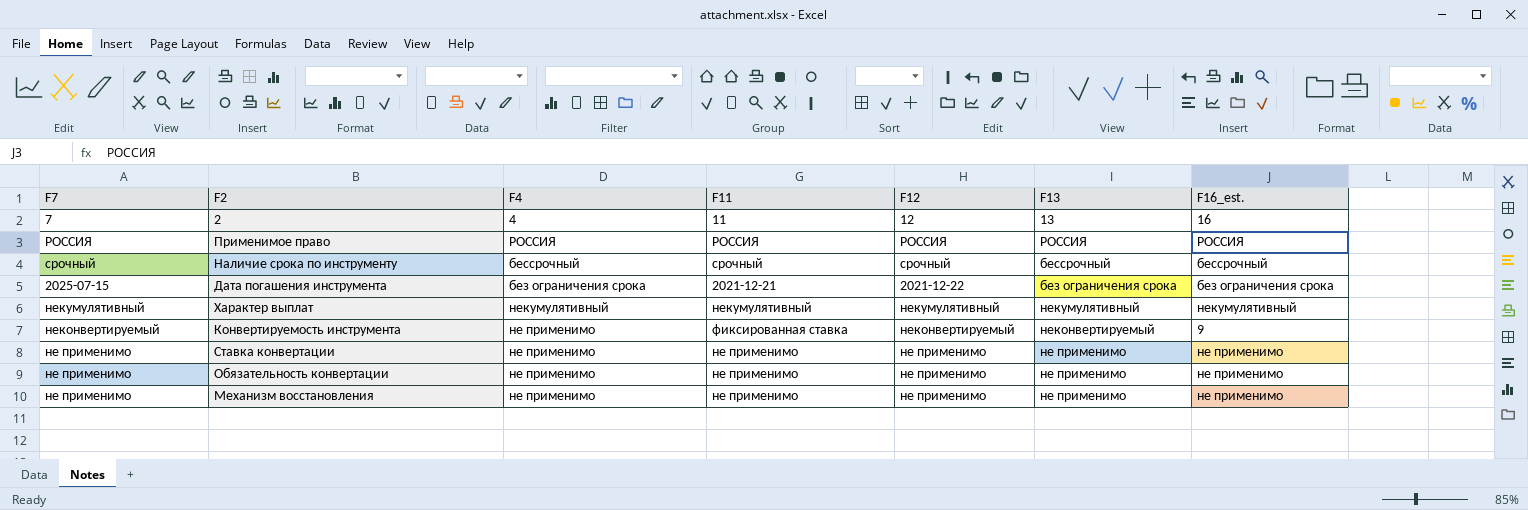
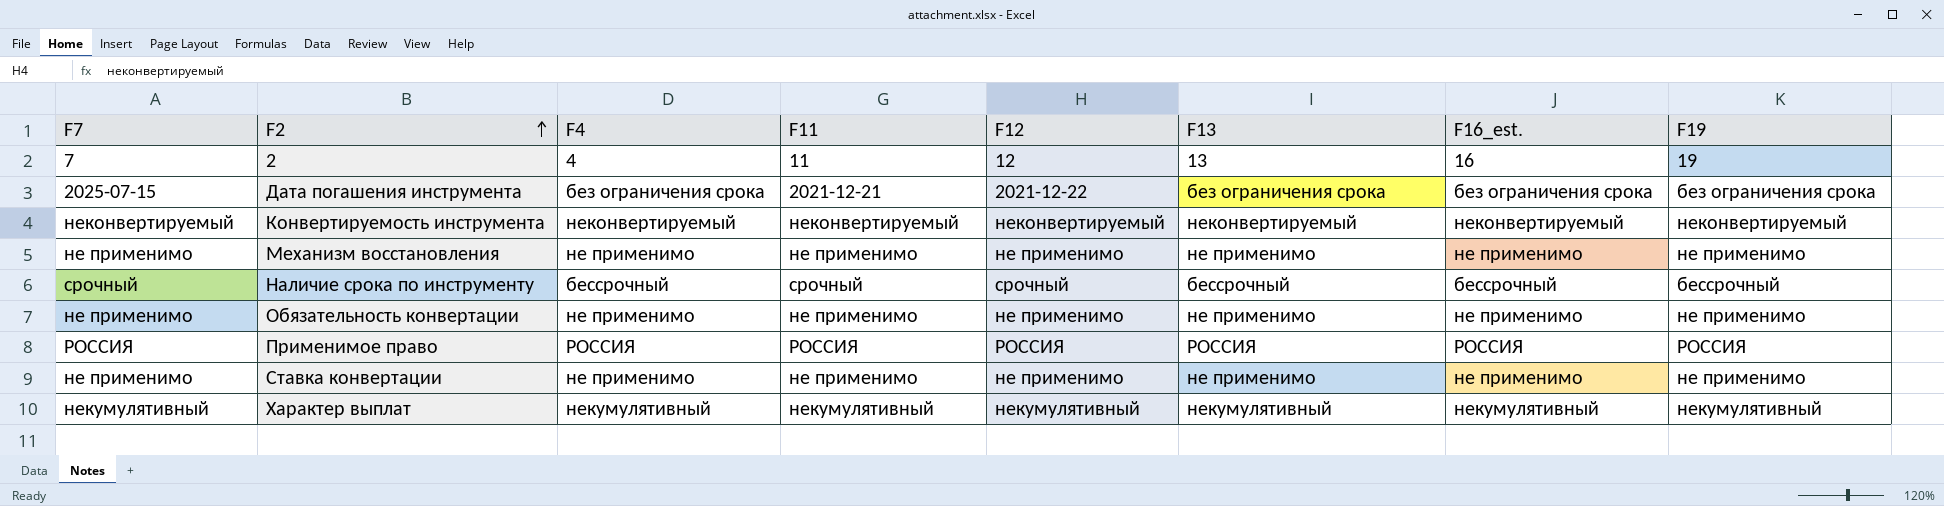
row order: none -> F2 ascending
column F19 | position: none -> 8
Конвертируемость инструмента | F4: не применимо -> неконвертируемый
Конвертируемость инструмента | F11: фиксированная ставка -> неконвертируемый
Конвертируемость инструмента | F16_est.: 9 -> неконвертируемый

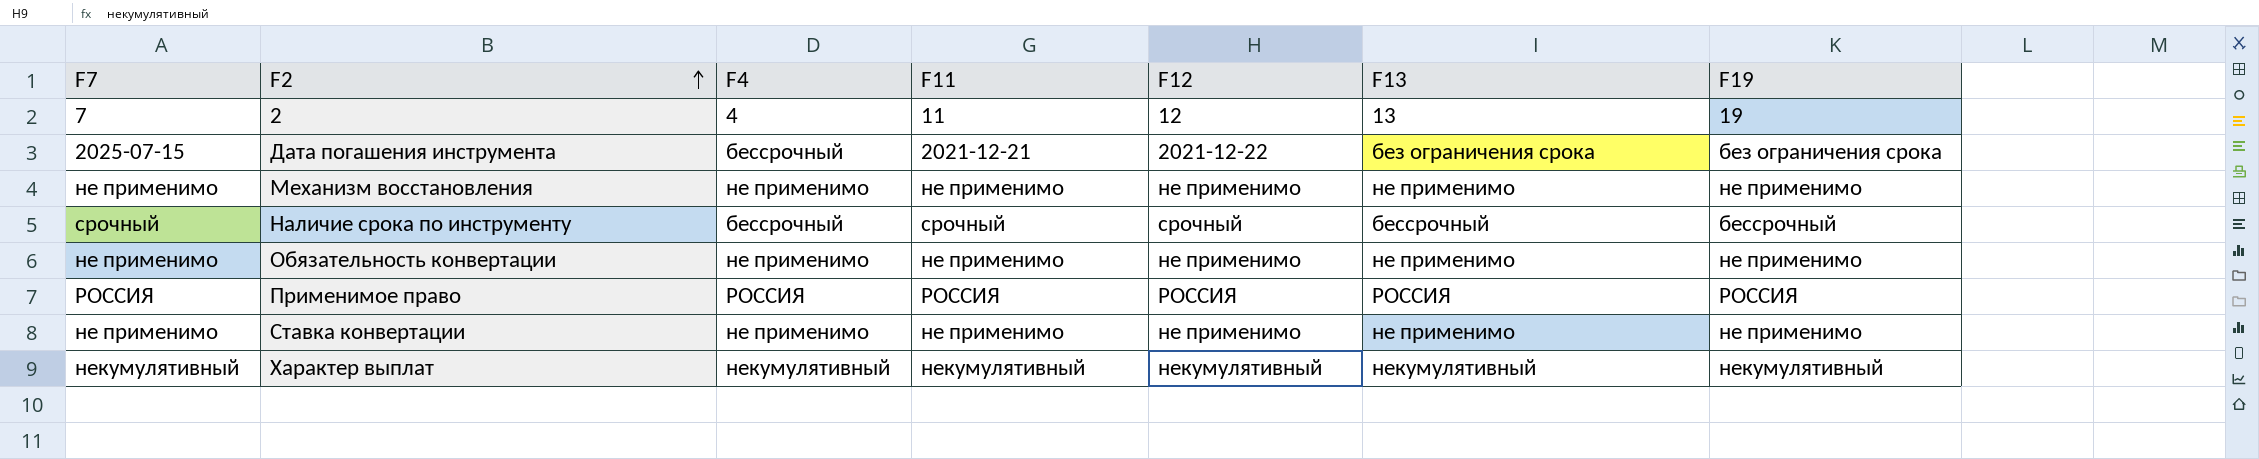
column F16_est. | position: 7 -> none
row Конвертируемость инструмента: неконвертируемый | неконвертируемый | неконвертируемый | неконвертируемый | неконвертируемый | неконвертируемый | неконвертируемый -> none
Дата погашения инструмента | F4: без ограничения срока -> бессрочный

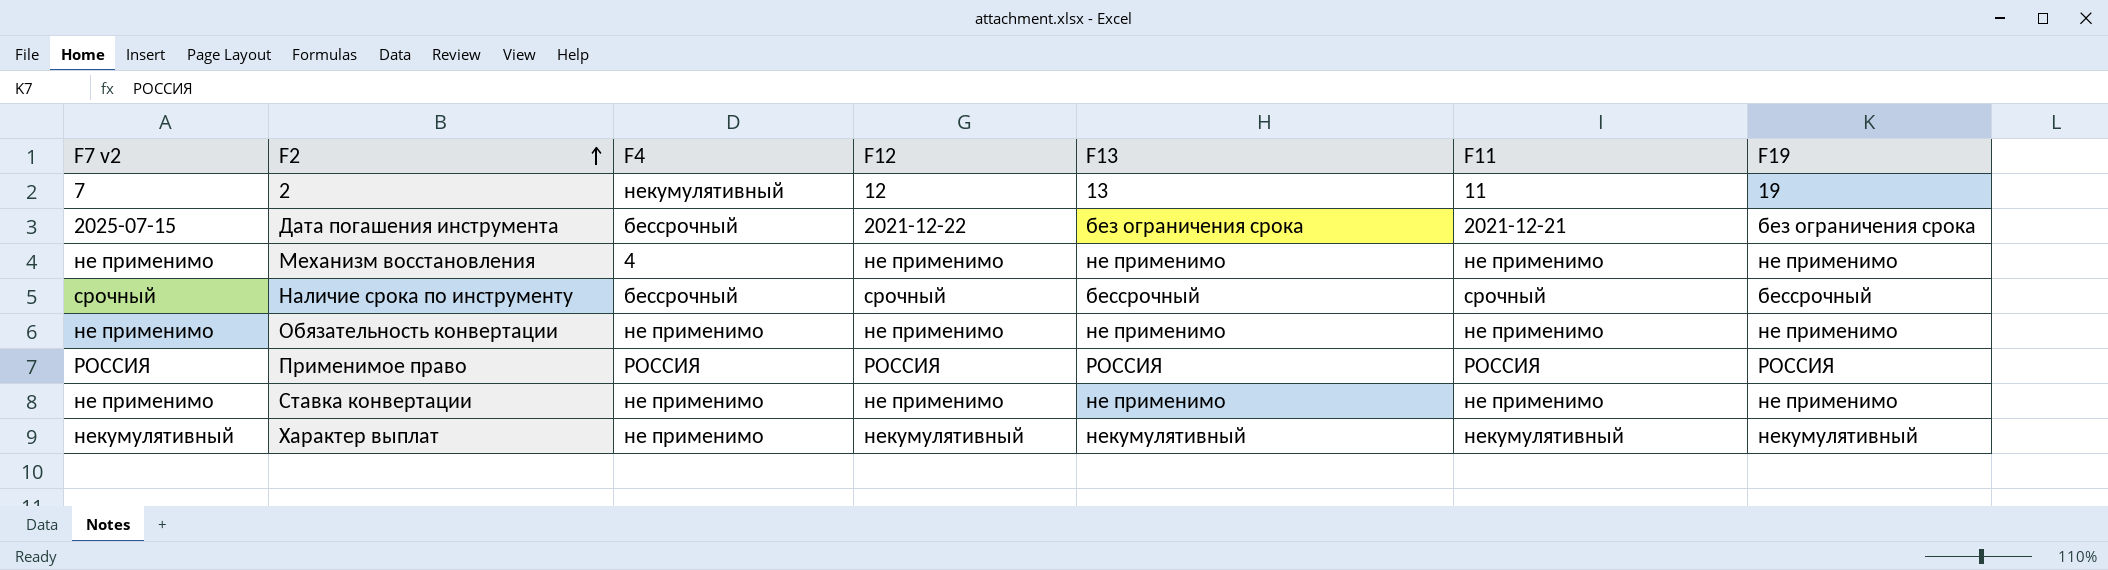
column name: F7 -> F7 v2
column F11 | position: 4 -> 6
2 | F4: 4 -> некумулятивный
Механизм восстановления | F4: не применимо -> 4
Характер выплат | F4: некумулятивный -> не применимо

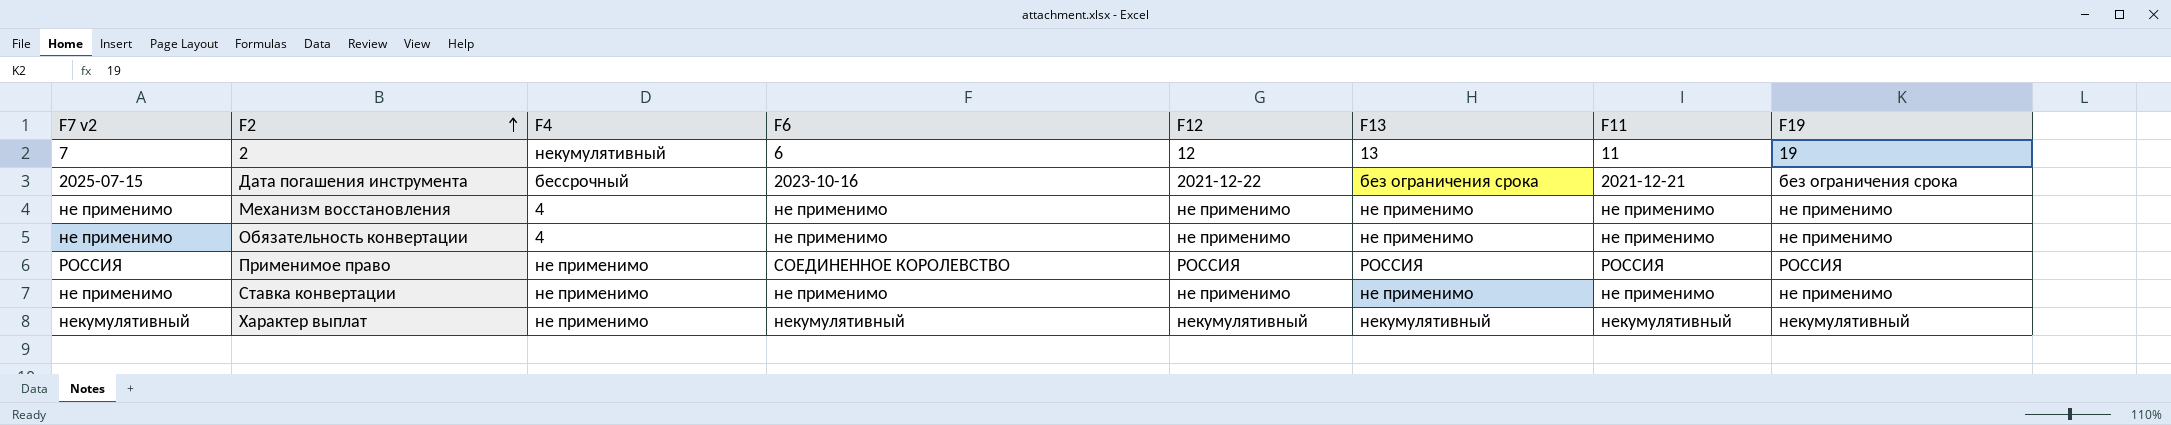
column F6 | position: none -> 4
row Наличие срока по инструменту: срочный | бессрочный | срочный | бессрочный | срочный | бессрочный -> none
Обязательность конвертации | F4: не применимо -> 4
Применимое право | F4: РОССИЯ -> не применимо

